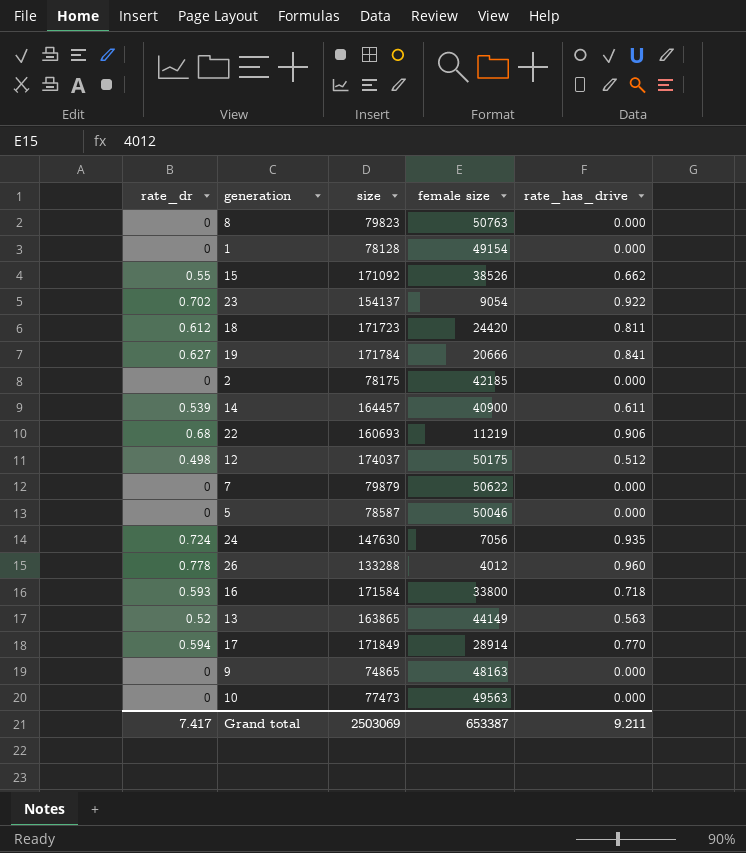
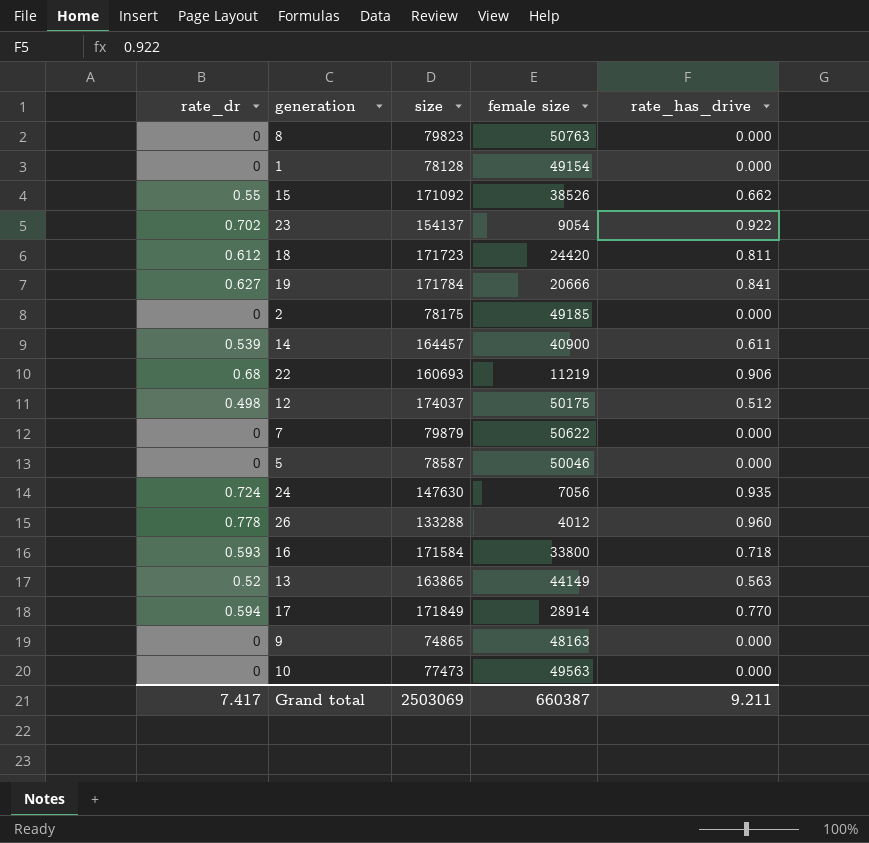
2 | female size: 42185 -> 49185
Grand total | female size: 653387 -> 660387

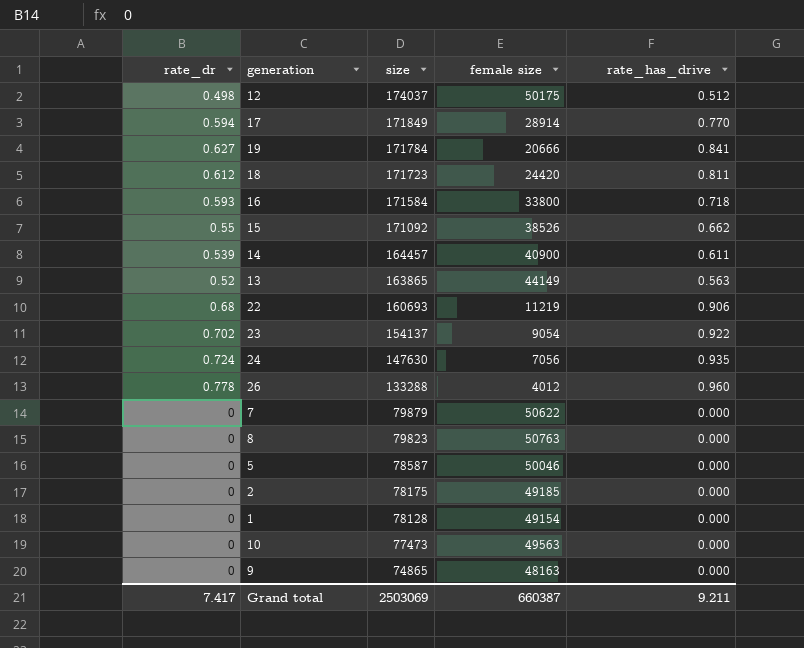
row order: none -> size descending

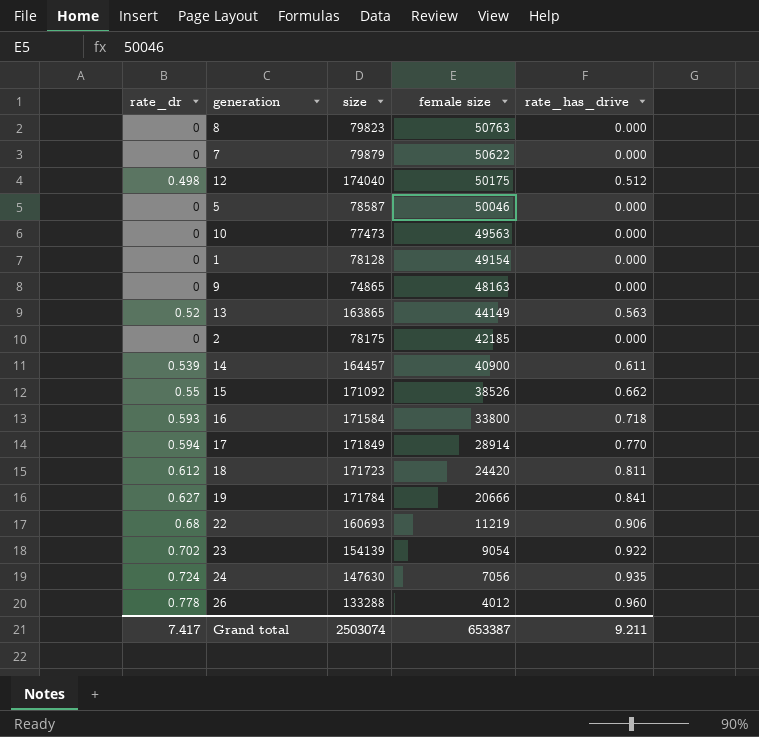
row order: size descending -> female size descending
12 | size: 174037 -> 174040
2 | female size: 49185 -> 42185
23 | size: 154137 -> 154139
Grand total | size: 2503069 -> 2503074
Grand total | female size: 660387 -> 653387

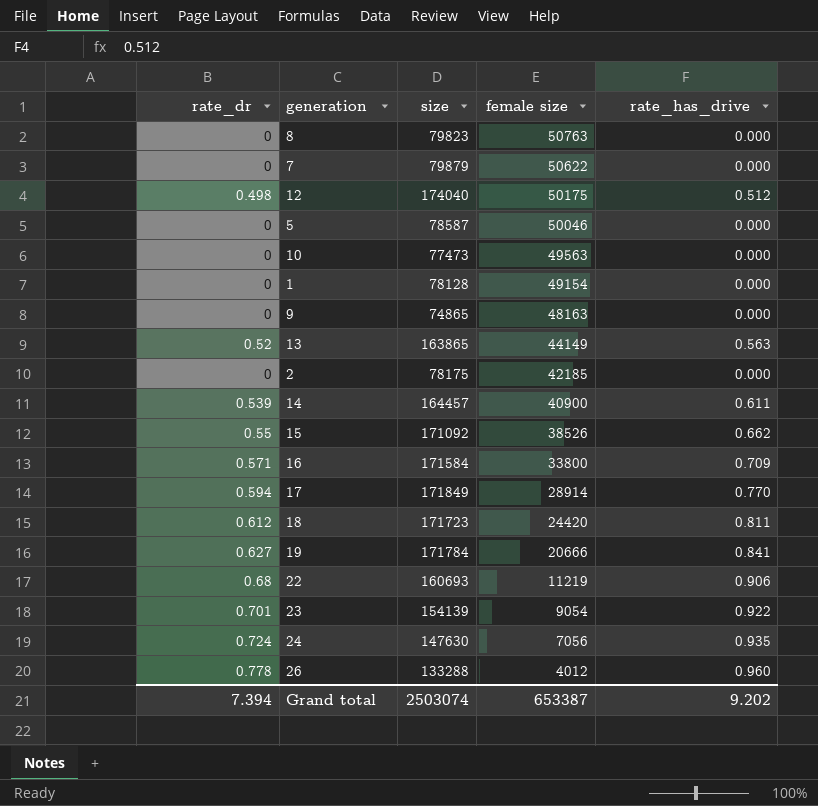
16 | rate_dr: 0.593 -> 0.571
16 | rate_has_drive: 0.718 -> 0.709
23 | rate_dr: 0.702 -> 0.701
Grand total | rate_dr: 7.417 -> 7.394
Grand total | rate_has_drive: 9.211 -> 9.202

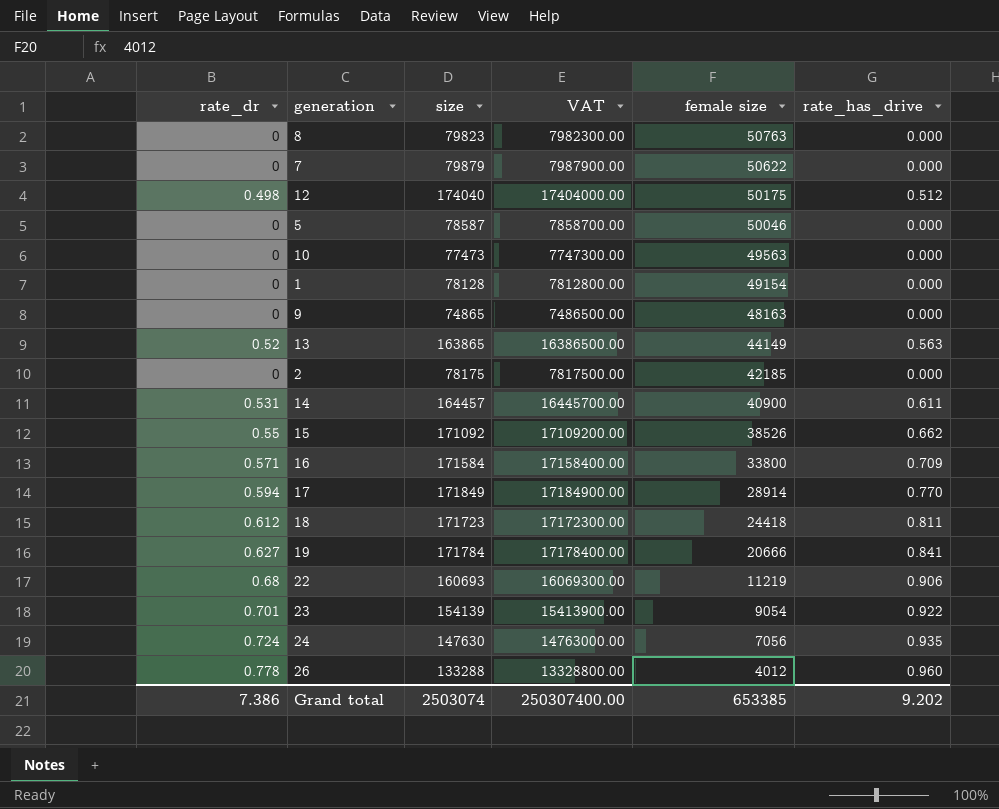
column VAT | formula: none -> [size] * 100
14 | rate_dr: 0.539 -> 0.531
18 | female size: 24420 -> 24418
Grand total | rate_dr: 7.394 -> 7.386
Grand total | female size: 653387 -> 653385

